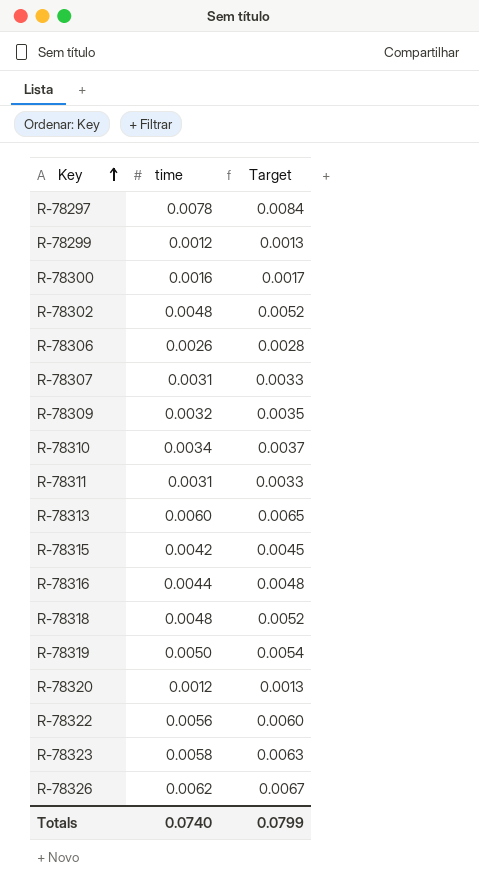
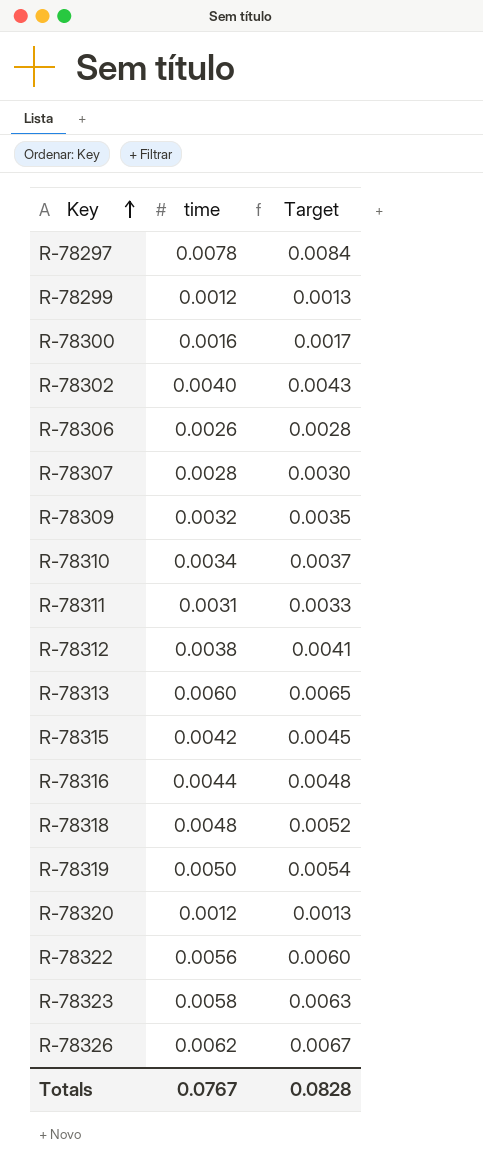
R-78302 | time: 0.0048 -> 0.0040
R-78302 | Target: 0.0052 -> 0.0043
R-78307 | time: 0.0031 -> 0.0028
R-78307 | Target: 0.0033 -> 0.0030
row R-78312: none -> 0.0038 | 0.0041
Totals | time: 0.0740 -> 0.0767
Totals | Target: 0.0799 -> 0.0828

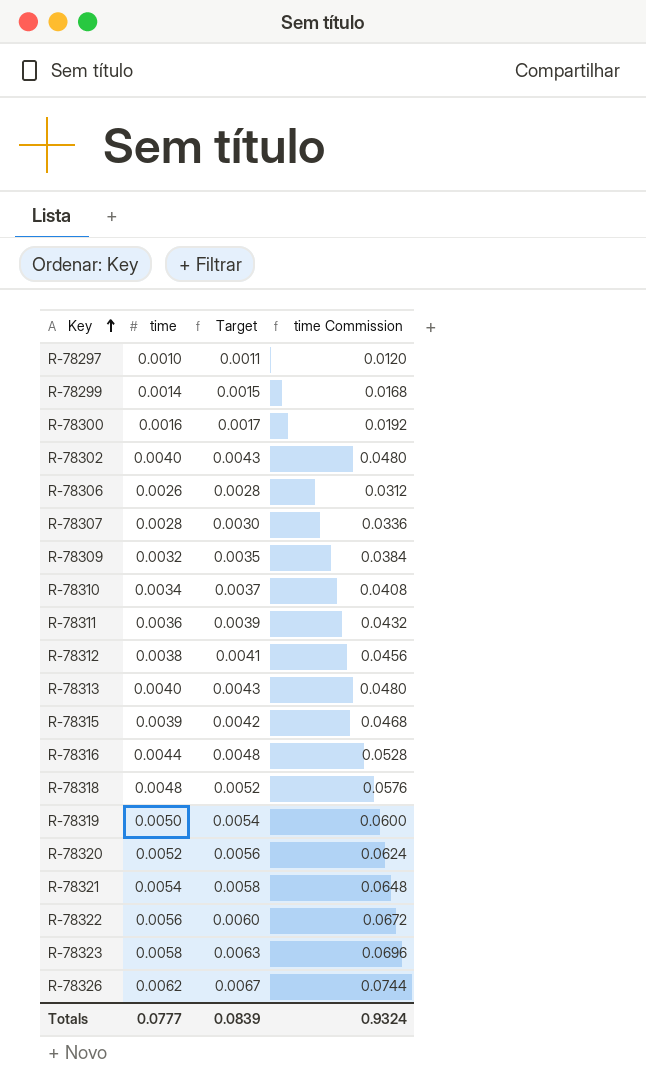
column time Commission | formula: none -> [time] * 12
R-78297 | time: 0.0078 -> 0.0010
R-78297 | Target: 0.0084 -> 0.0011
R-78299 | time: 0.0012 -> 0.0014
R-78299 | Target: 0.0013 -> 0.0015
R-78311 | time: 0.0031 -> 0.0036
R-78311 | Target: 0.0033 -> 0.0039
R-78313 | time: 0.0060 -> 0.0040
R-78313 | Target: 0.0065 -> 0.0043
R-78315 | time: 0.0042 -> 0.0039
R-78315 | Target: 0.0045 -> 0.0042
R-78320 | time: 0.0012 -> 0.0052
R-78320 | Target: 0.0013 -> 0.0056
row R-78321: none -> 0.0054 | 0.0058 | 0.0648
Totals | time: 0.0767 -> 0.0777
Totals | Target: 0.0828 -> 0.0839

